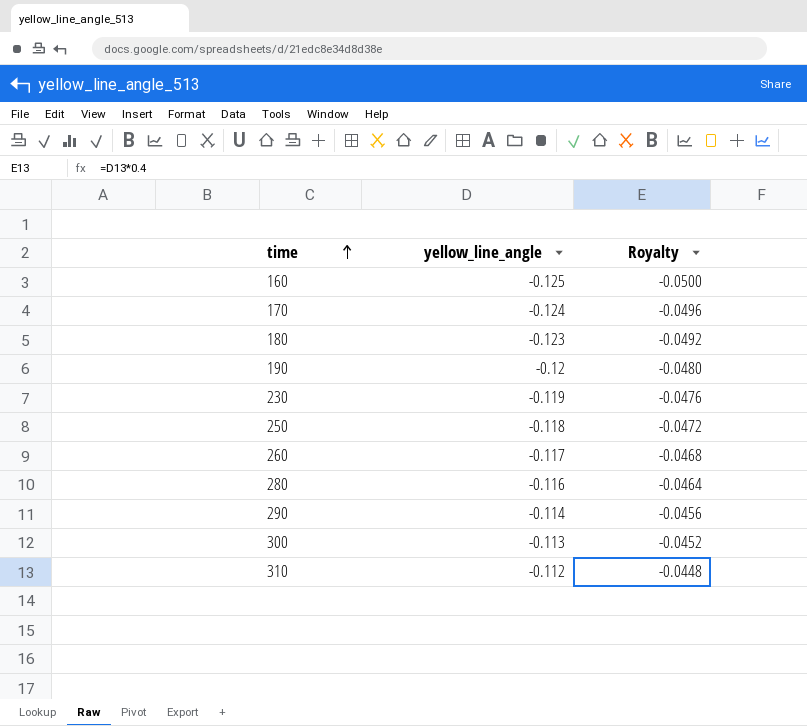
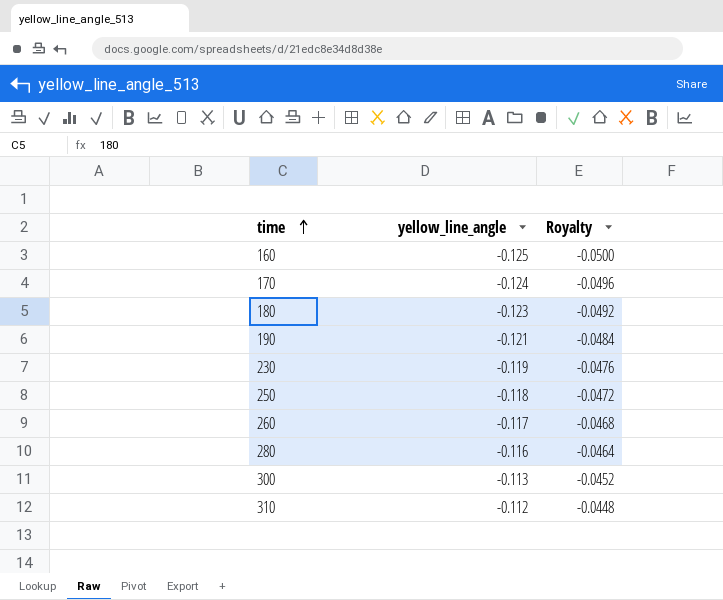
row 290: -0.114 | -0.0456 -> none
190 | yellow_line_angle: -0.12 -> -0.121
190 | Royalty: -0.0480 -> -0.0484

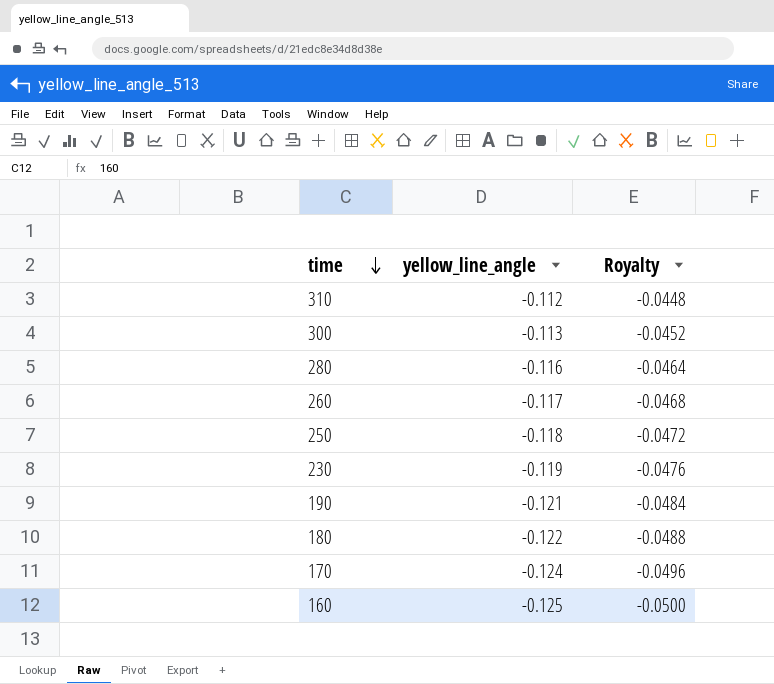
row order: time ascending -> time descending
180 | yellow_line_angle: -0.123 -> -0.122
180 | Royalty: -0.0492 -> -0.0488

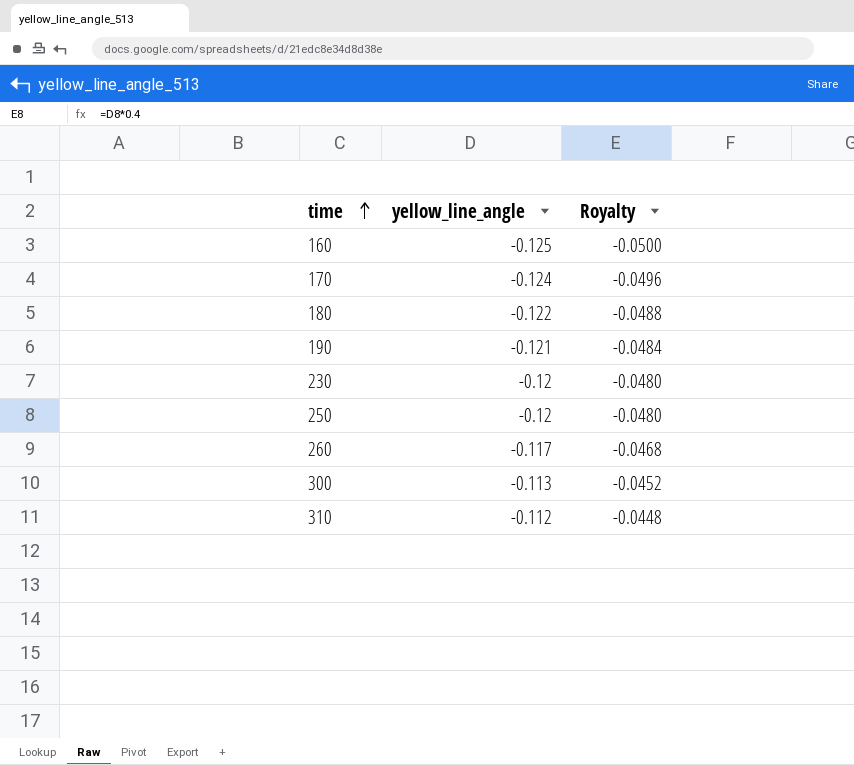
row order: time descending -> time ascending
row 280: -0.116 | -0.0464 -> none
230 | yellow_line_angle: -0.119 -> -0.12
230 | Royalty: -0.0476 -> -0.0480
250 | yellow_line_angle: -0.118 -> -0.12
250 | Royalty: -0.0472 -> -0.0480

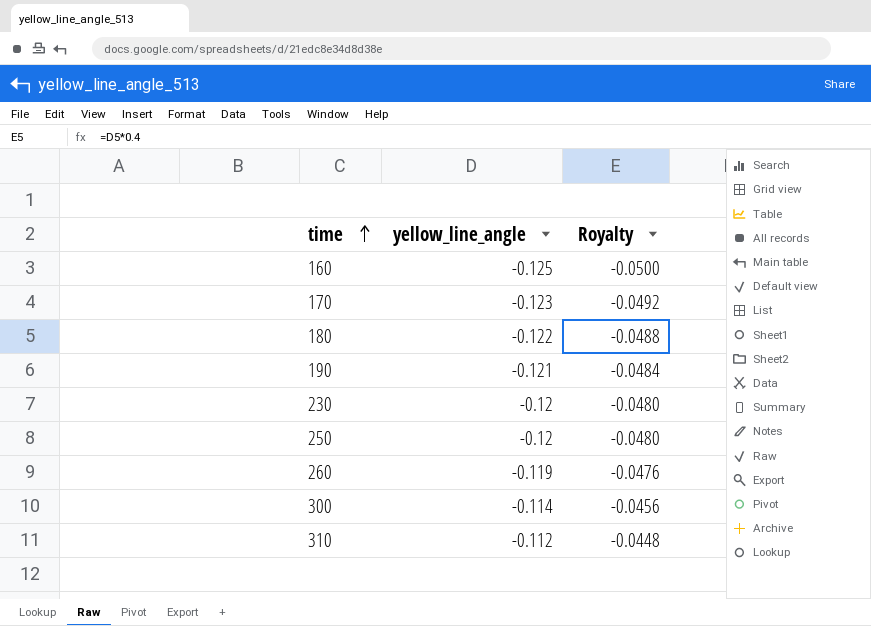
170 | yellow_line_angle: -0.124 -> -0.123
170 | Royalty: -0.0496 -> -0.0492
260 | yellow_line_angle: -0.117 -> -0.119
260 | Royalty: -0.0468 -> -0.0476
300 | yellow_line_angle: -0.113 -> -0.114
300 | Royalty: -0.0452 -> -0.0456

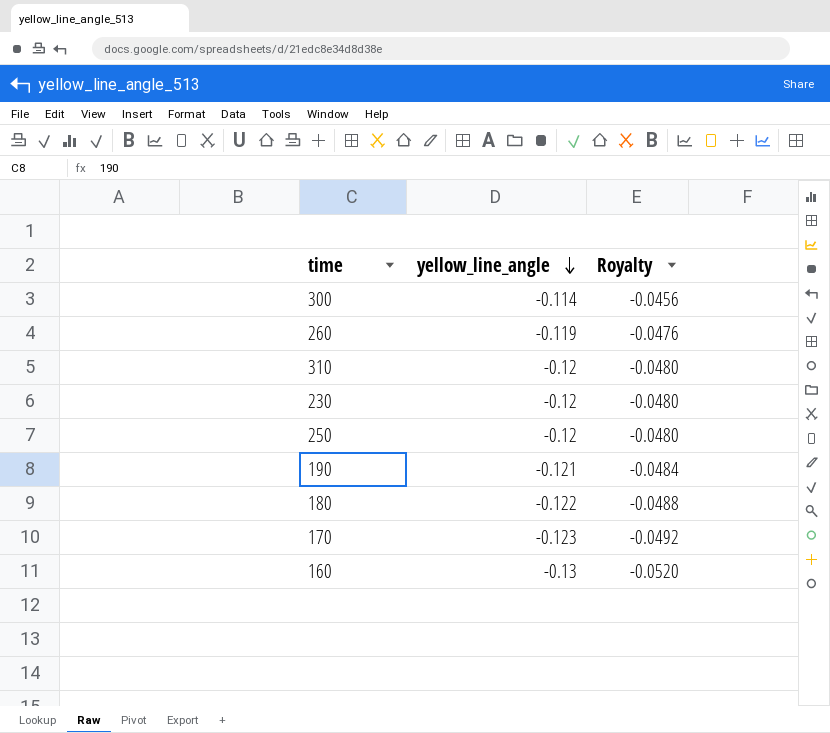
row order: time ascending -> yellow_line_angle descending
310 | yellow_line_angle: -0.112 -> -0.12
310 | Royalty: -0.0448 -> -0.0480
160 | yellow_line_angle: -0.125 -> -0.13
160 | Royalty: -0.0500 -> -0.0520

